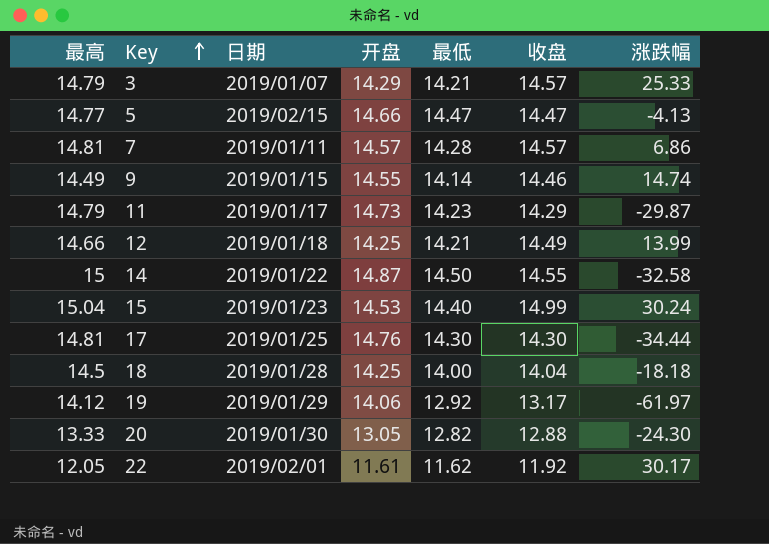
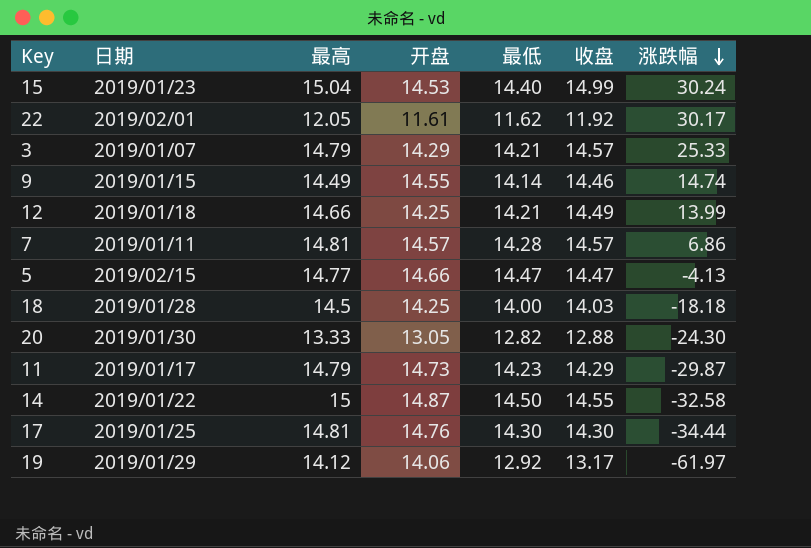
row order: Key ascending -> 涨跌幅 descending
column 最高 | position: 1 -> 3
18 | 收盘: 14.04 -> 14.03

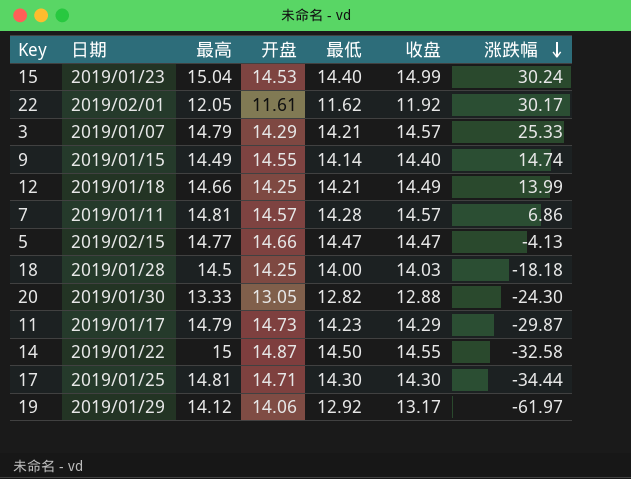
9 | 收盘: 14.46 -> 14.40
17 | 开盘: 14.76 -> 14.71

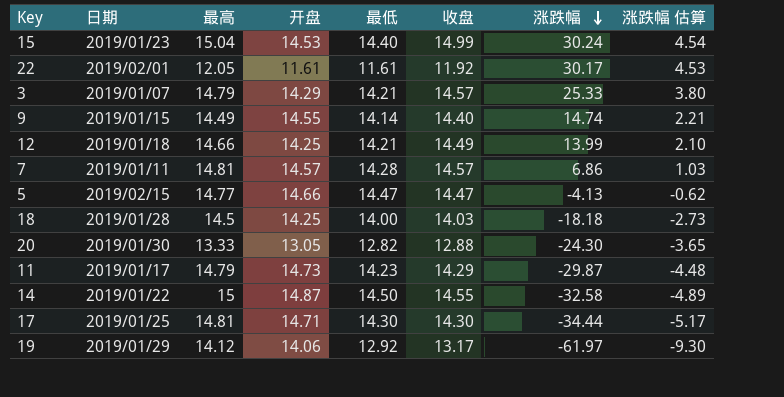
column 涨跌幅 估算 | formula: none -> [涨跌幅] * 0.15
22 | 最低: 11.62 -> 11.61

